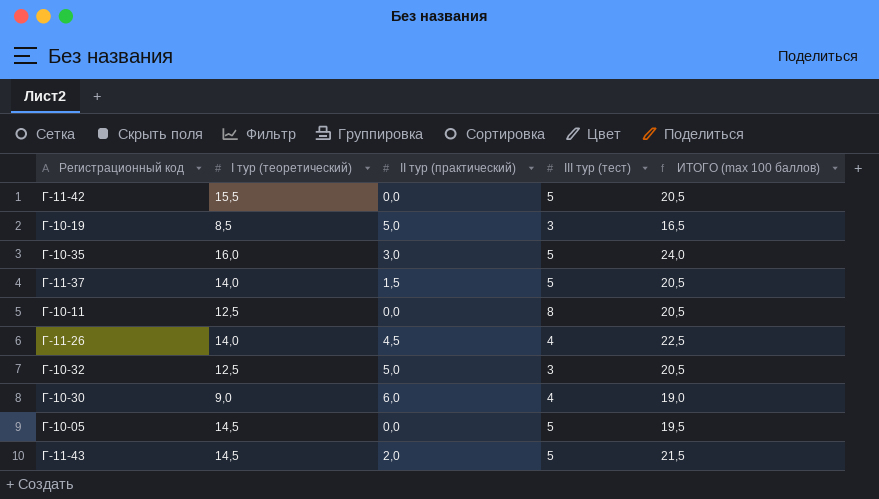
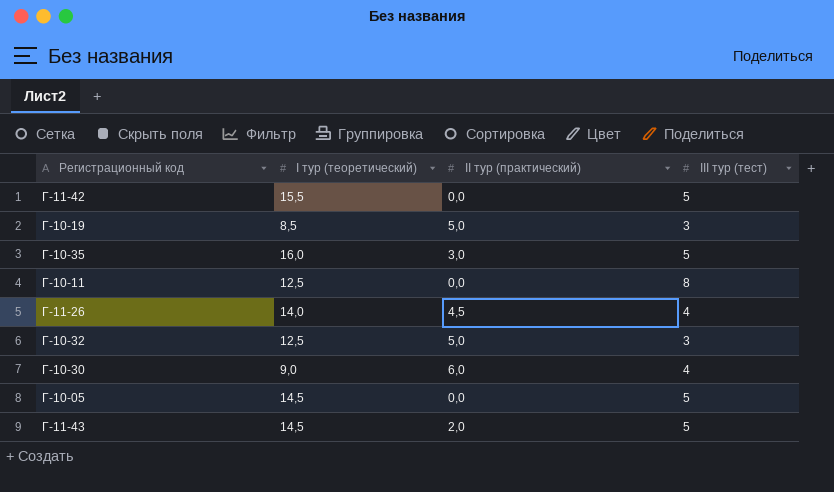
column ИТОГО (max 100 баллов) | formula: [I тур (теоретический)] + [II тур (практический)] + [III тур (тест)] -> none
row Г-11-37: 14,0 | 1,5 | 5 | 20,5 -> none

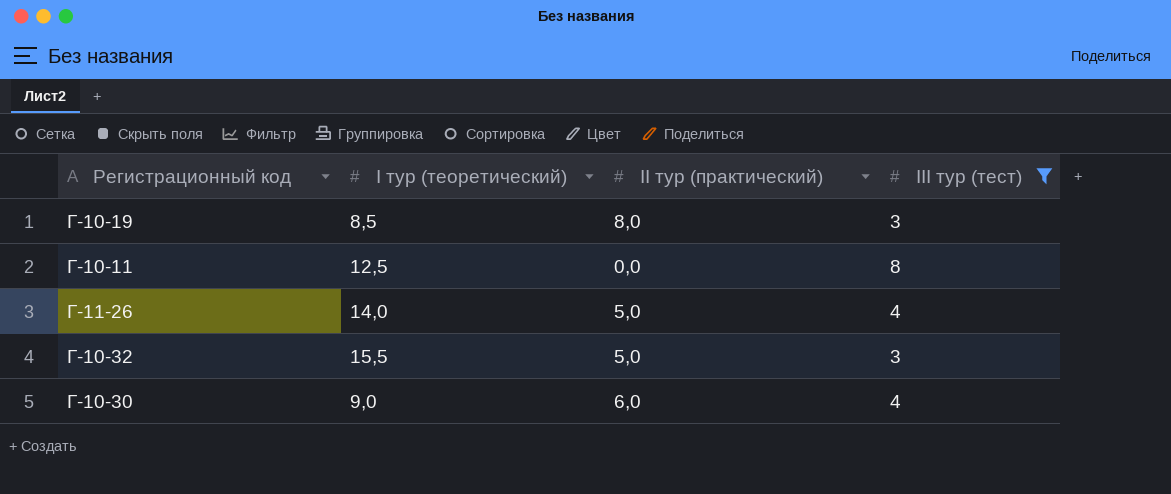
filter: none -> III тур (тест) != 5
Г-10-19 | II тур (практический): 5,0 -> 8,0
Г-11-26 | II тур (практический): 4,5 -> 5,0
Г-10-32 | I тур (теоретический): 12,5 -> 15,5

